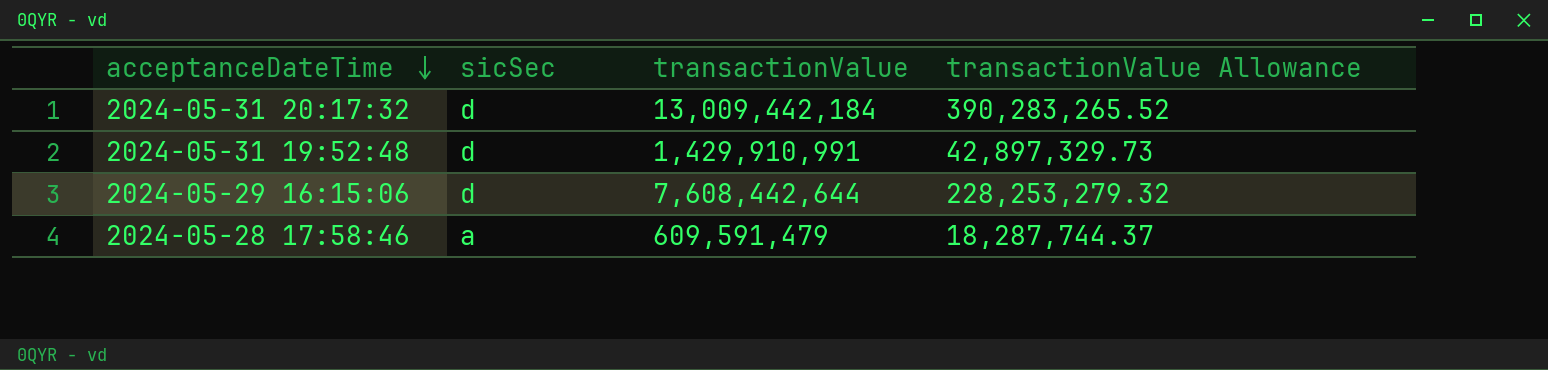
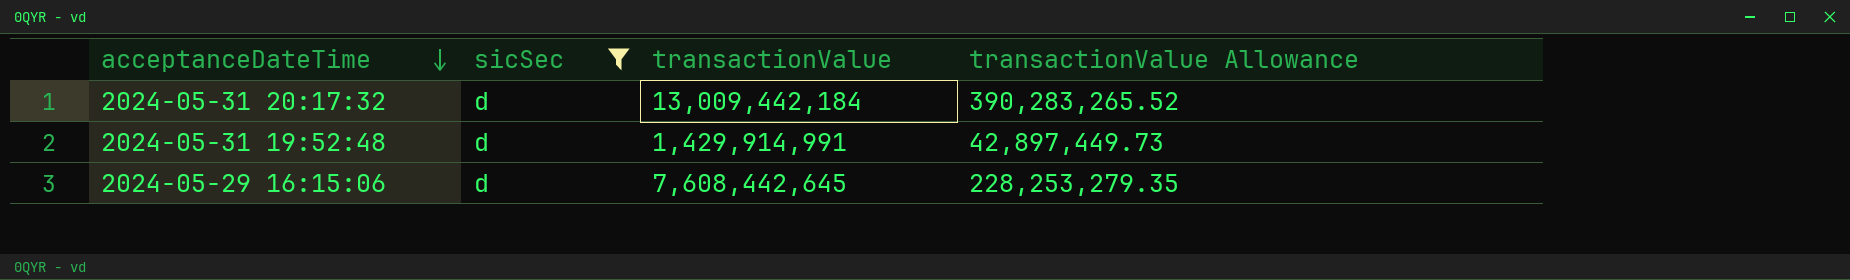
filter: none -> sicSec = d
2024-05-31 19:52:48 | transactionValue: 1,429,910,991 -> 1,429,914,991
2024-05-31 19:52:48 | transactionValue Allowance: 42,897,329.73 -> 42,897,449.73
2024-05-29 16:15:06 | transactionValue: 7,608,442,644 -> 7,608,442,645
2024-05-29 16:15:06 | transactionValue Allowance: 228,253,279.32 -> 228,253,279.35

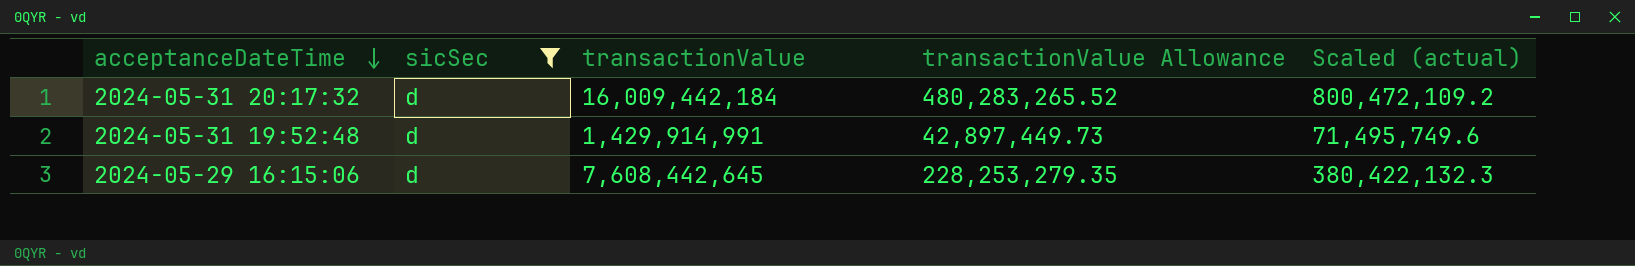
column Scaled (actual) | formula: none -> [transactionValue] * 0.05
2024-05-31 20:17:32 | transactionValue: 13,009,442,184 -> 16,009,442,184
2024-05-31 20:17:32 | transactionValue Allowance: 390,283,265.52 -> 480,283,265.52

